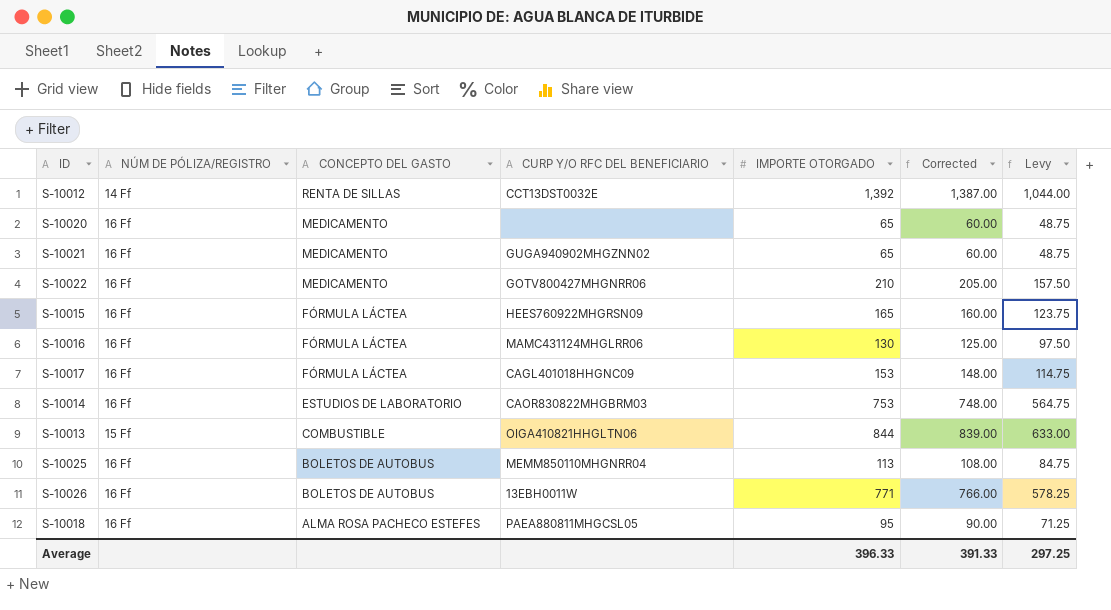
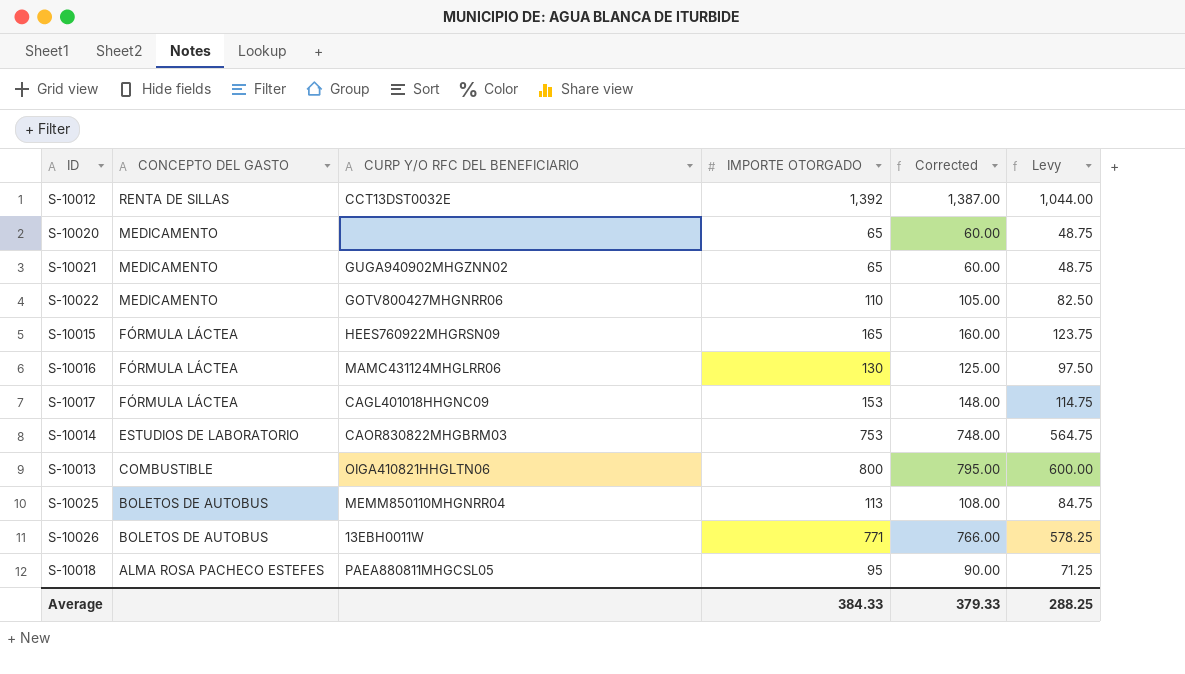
column NÚM DE PÓLIZA/REGISTRO | position: 2 -> none
S-10022 | IMPORTE OTORGADO: 210 -> 110
S-10022 | Corrected: 205.00 -> 105.00
S-10022 | Levy: 157.50 -> 82.50
S-10013 | IMPORTE OTORGADO: 844 -> 800
S-10013 | Corrected: 839.00 -> 795.00
S-10013 | Levy: 633.00 -> 600.00
Average | IMPORTE OTORGADO: 396.33 -> 384.33
Average | Corrected: 391.33 -> 379.33
Average | Levy: 297.25 -> 288.25

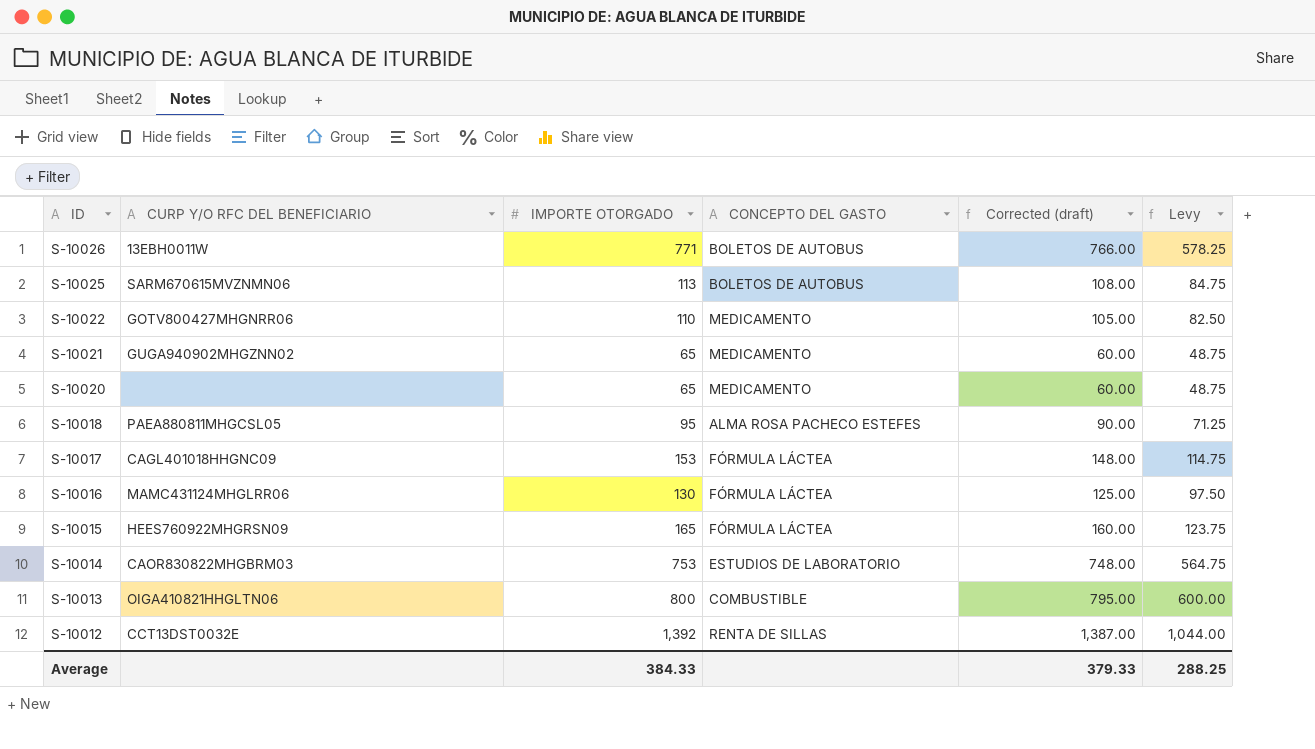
row order: CONCEPTO DEL GASTO descending -> ID descending
column CONCEPTO DEL GASTO | position: 2 -> 4
column name: Corrected -> Corrected (draft)
S-10025 | CURP Y/O RFC DEL BENEFICIARIO: MEMM850110MHGNRR04 -> SARM670615MVZNMN06

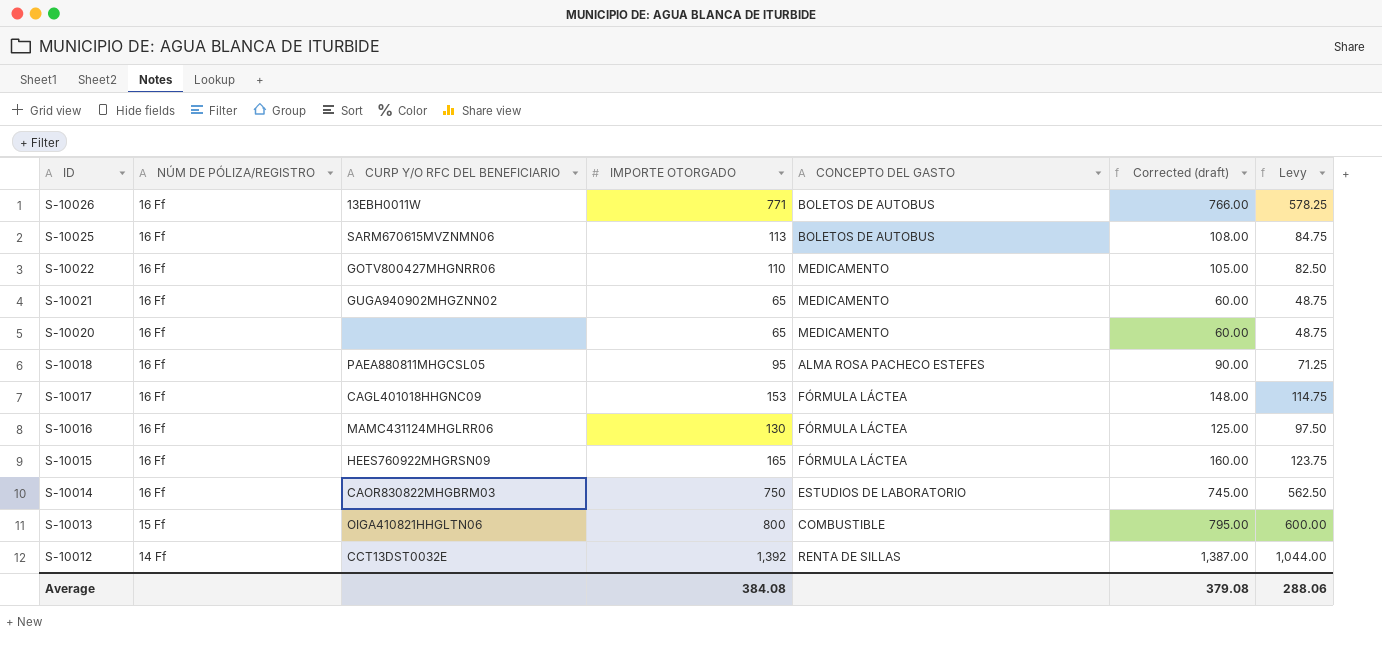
column NÚM DE PÓLIZA/REGISTRO | position: none -> 2
S-10014 | IMPORTE OTORGADO: 753 -> 750
S-10014 | Corrected (draft): 748.00 -> 745.00
S-10014 | Levy: 564.75 -> 562.50
Average | IMPORTE OTORGADO: 384.33 -> 384.08
Average | Corrected (draft): 379.33 -> 379.08
Average | Levy: 288.25 -> 288.06

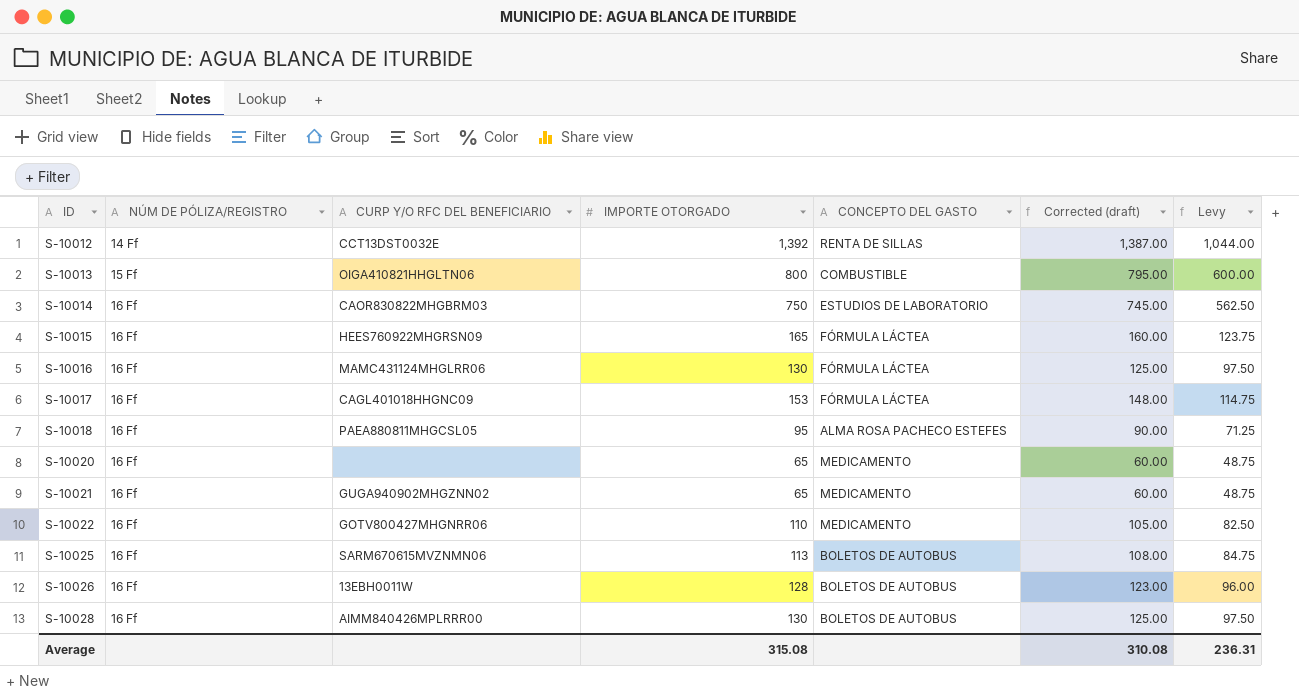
row order: ID descending -> ID ascending
S-10026 | IMPORTE OTORGADO: 771 -> 128
S-10026 | Corrected (draft): 766.00 -> 123.00
S-10026 | Levy: 578.25 -> 96.00
row S-10028: none -> 16 Ff | AIMM840426MPLRRR00 | 130 | BOLETOS DE AUTOBUS | 125.00 | 97.50
Average | IMPORTE OTORGADO: 384.08 -> 315.08
Average | Corrected (draft): 379.08 -> 310.08
Average | Levy: 288.06 -> 236.31

